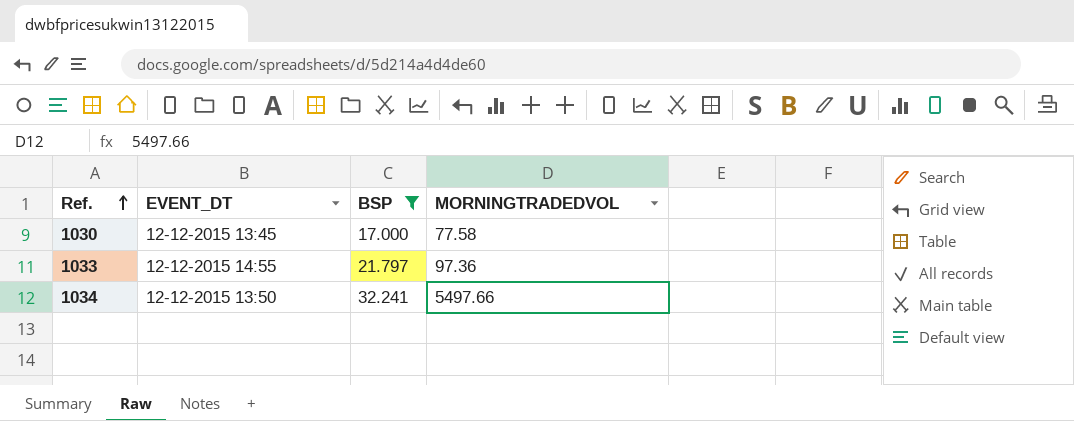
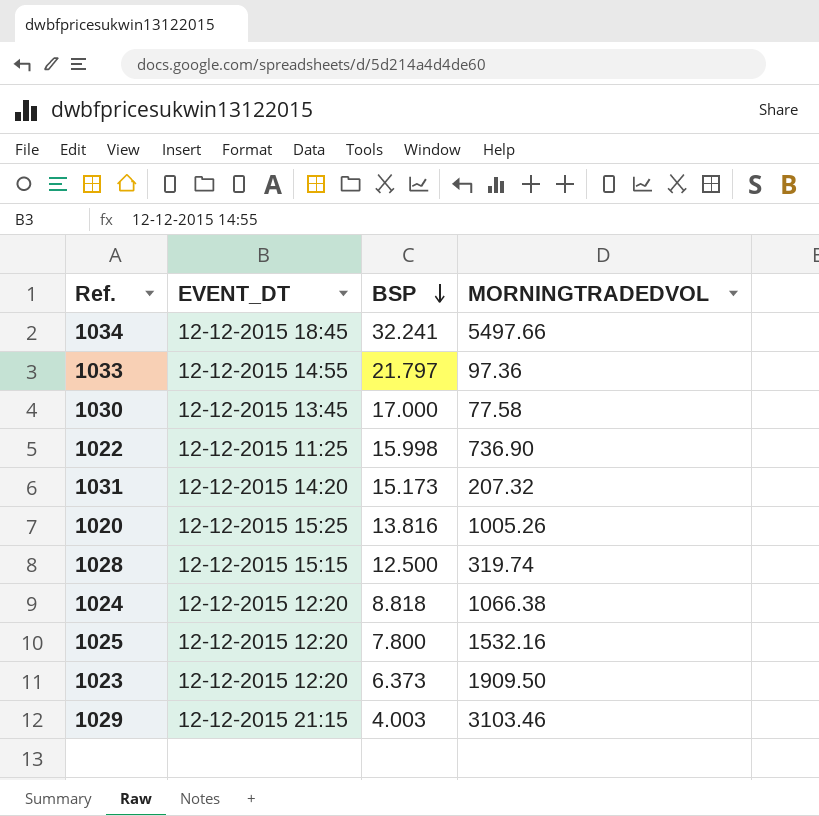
filter: BSP >= 17.000 -> none
row order: Ref. ascending -> BSP descending
1034 | EVENT_DT: 12-12-2015 13:50 -> 12-12-2015 18:45

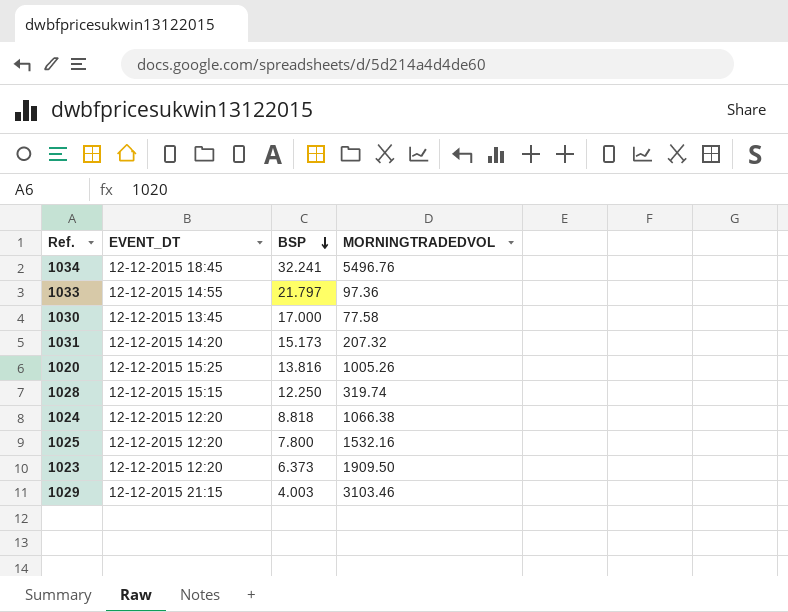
row 1022: 12-12-2015 11:25 | 15.998 | 736.90 -> none
1034 | MORNINGTRADEDVOL: 5497.66 -> 5496.76
1028 | BSP: 12.500 -> 12.250

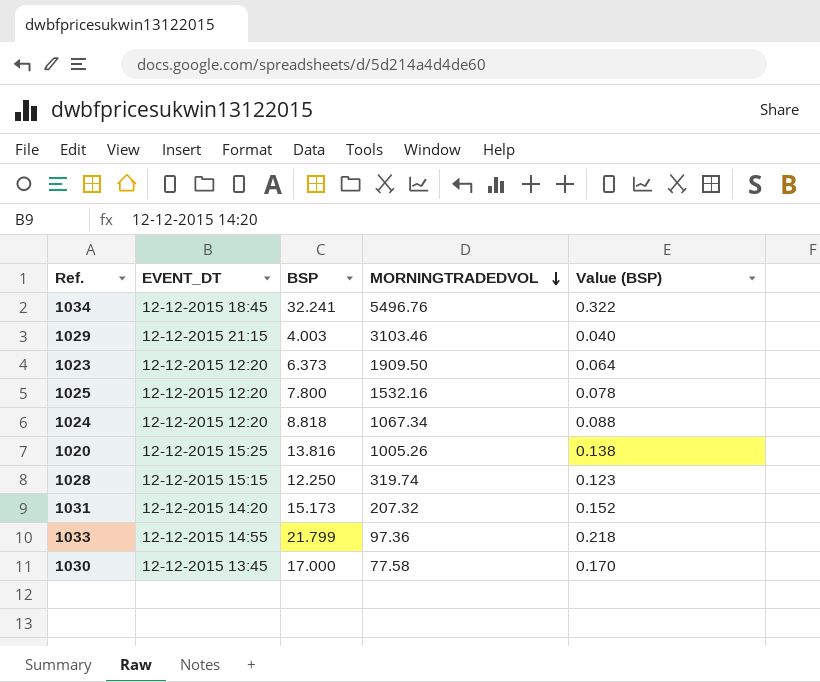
row order: BSP descending -> MORNINGTRADEDVOL descending
column Value (BSP) | formula: none -> [BSP] * 0.01
1024 | MORNINGTRADEDVOL: 1066.38 -> 1067.34
1033 | BSP: 21.797 -> 21.799

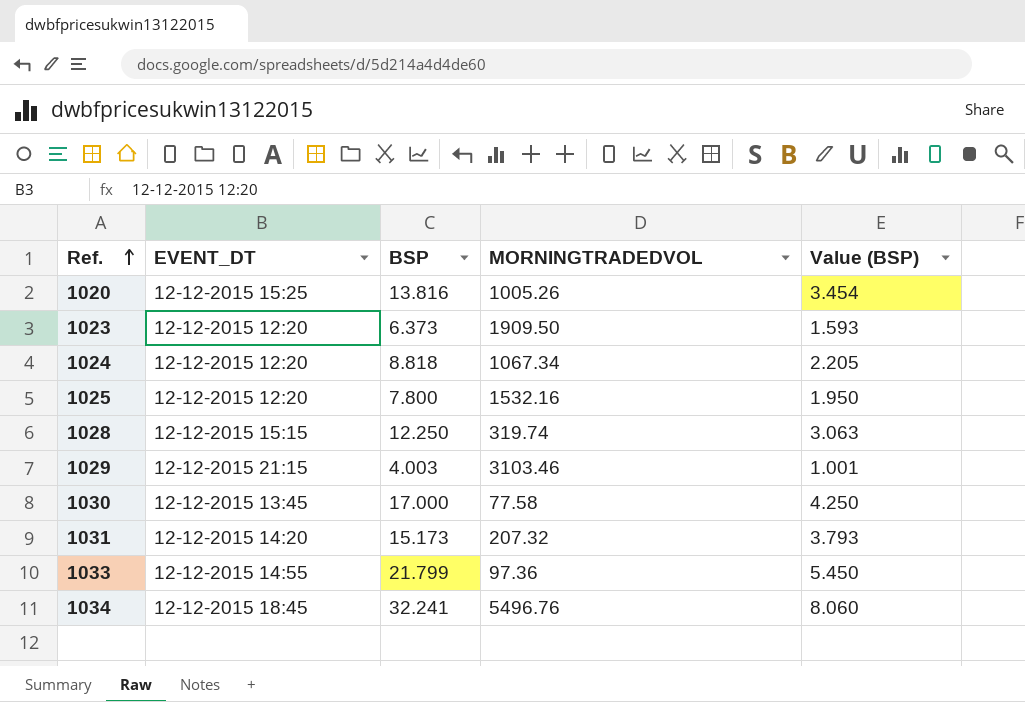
row order: MORNINGTRADEDVOL descending -> Ref. ascending
column Value (BSP) | formula: [BSP] * 0.01 -> [BSP] * 0.25

